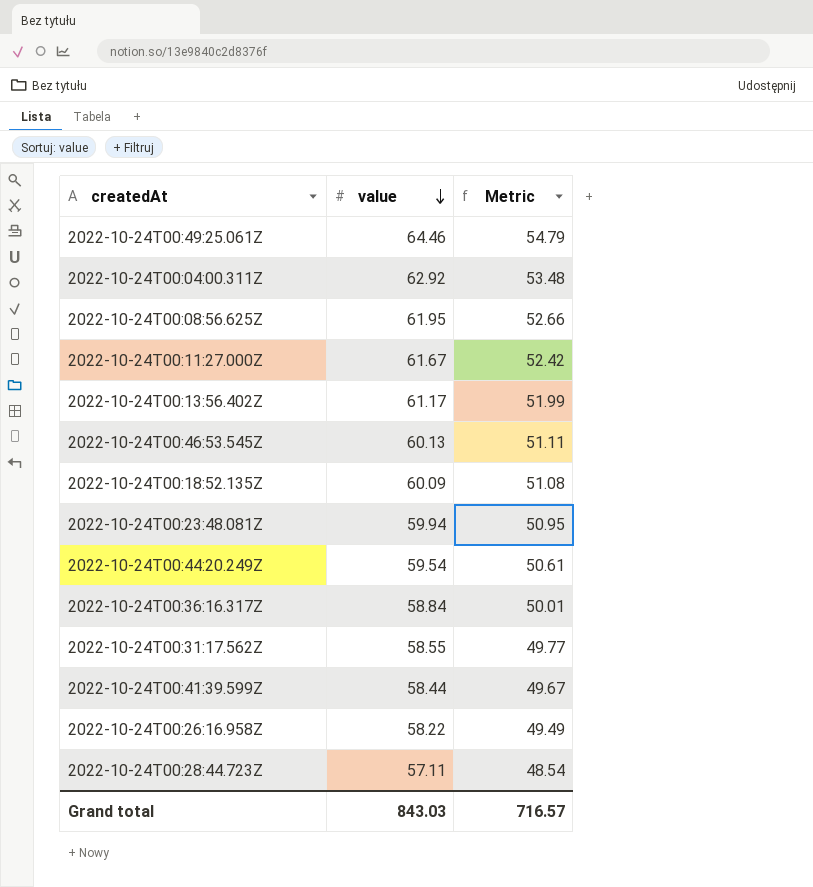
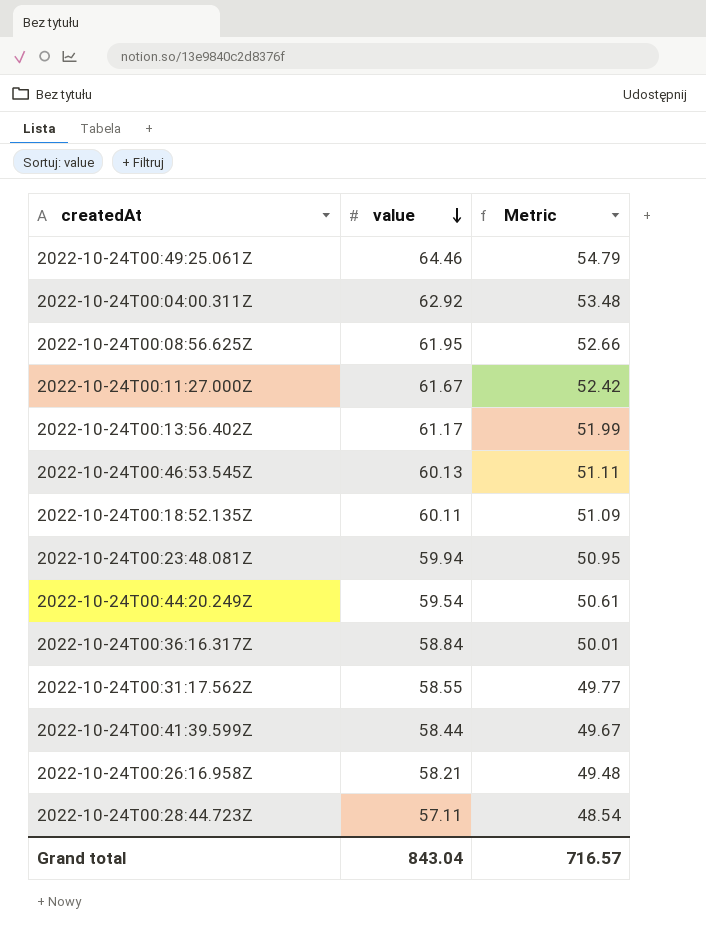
2022-10-24T00:18:52.135Z | value: 60.09 -> 60.11
2022-10-24T00:18:52.135Z | Metric: 51.08 -> 51.09
2022-10-24T00:26:16.958Z | value: 58.22 -> 58.21
2022-10-24T00:26:16.958Z | Metric: 49.49 -> 49.48
Grand total | value: 843.03 -> 843.04

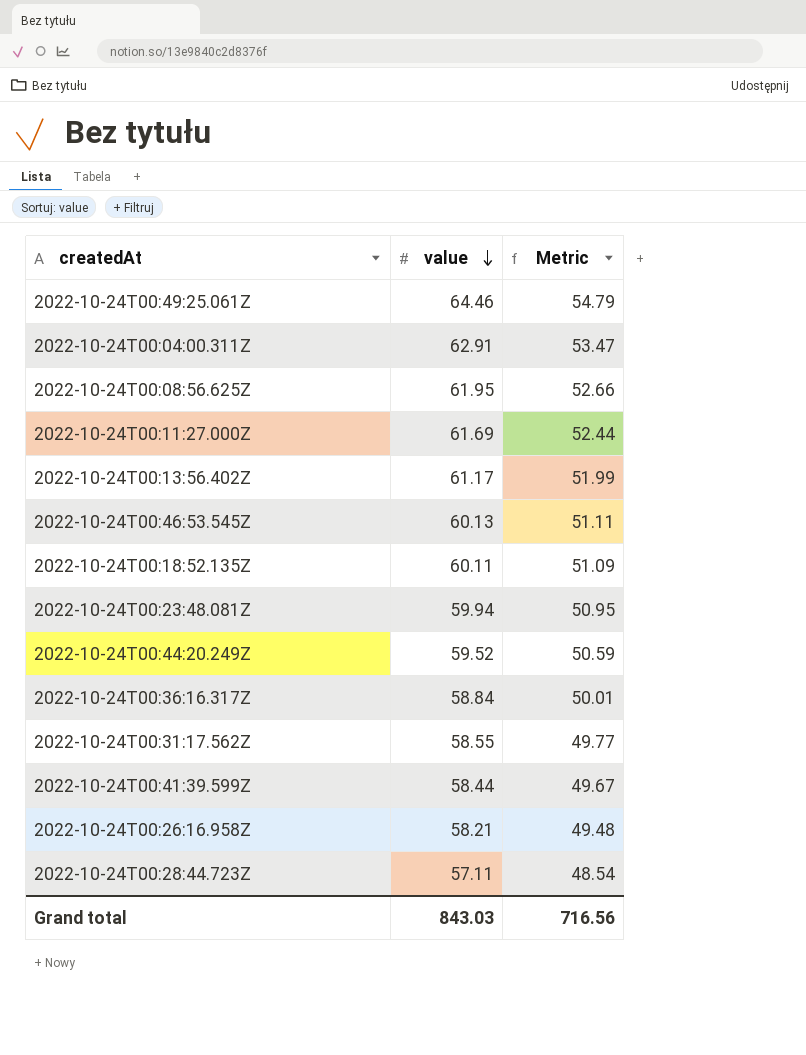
2022-10-24T00:04:00.311Z | value: 62.92 -> 62.91
2022-10-24T00:04:00.311Z | Metric: 53.48 -> 53.47
2022-10-24T00:11:27.000Z | value: 61.67 -> 61.69
2022-10-24T00:11:27.000Z | Metric: 52.42 -> 52.44
2022-10-24T00:44:20.249Z | value: 59.54 -> 59.52
2022-10-24T00:44:20.249Z | Metric: 50.61 -> 50.59
Grand total | value: 843.04 -> 843.03
Grand total | Metric: 716.57 -> 716.56

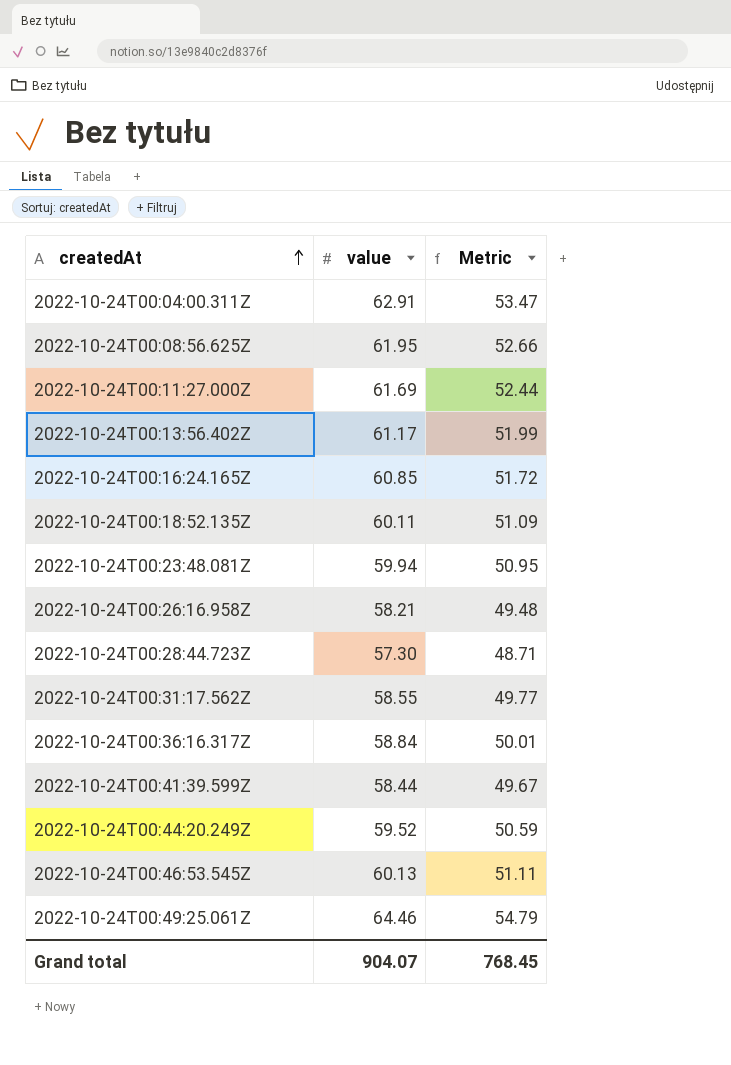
row order: value descending -> createdAt ascending
row 2022-10-24T00:16:24.165Z: none -> 60.85 | 51.72
2022-10-24T00:28:44.723Z | value: 57.11 -> 57.30
2022-10-24T00:28:44.723Z | Metric: 48.54 -> 48.71
Grand total | value: 843.03 -> 904.07
Grand total | Metric: 716.56 -> 768.45

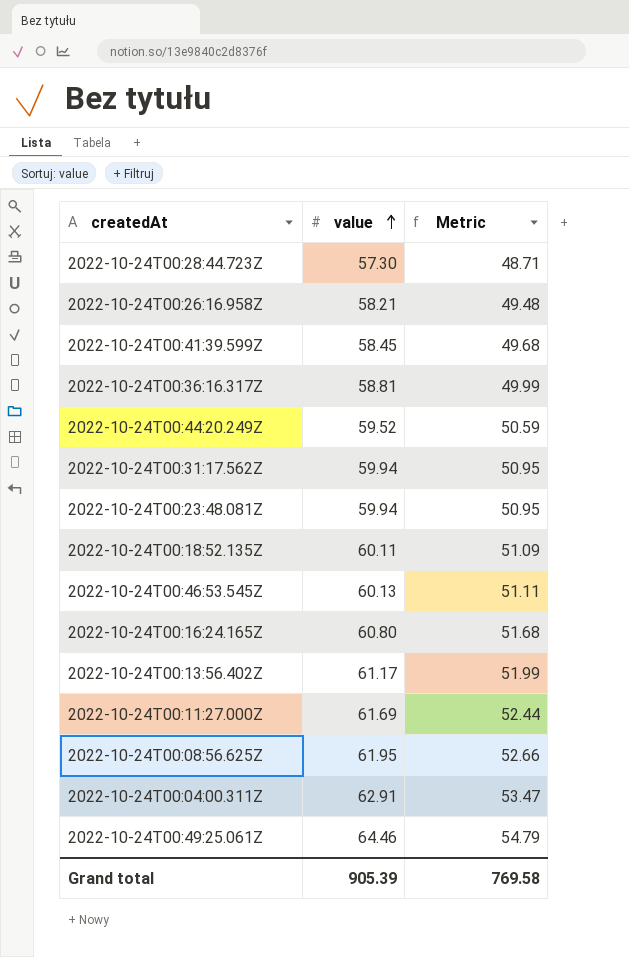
row order: createdAt ascending -> value ascending
2022-10-24T00:41:39.599Z | value: 58.44 -> 58.45
2022-10-24T00:41:39.599Z | Metric: 49.67 -> 49.68
2022-10-24T00:36:16.317Z | value: 58.84 -> 58.81
2022-10-24T00:36:16.317Z | Metric: 50.01 -> 49.99
2022-10-24T00:31:17.562Z | value: 58.55 -> 59.94
2022-10-24T00:31:17.562Z | Metric: 49.77 -> 50.95
2022-10-24T00:16:24.165Z | value: 60.85 -> 60.80
2022-10-24T00:16:24.165Z | Metric: 51.72 -> 51.68
Grand total | value: 904.07 -> 905.39
Grand total | Metric: 768.45 -> 769.58

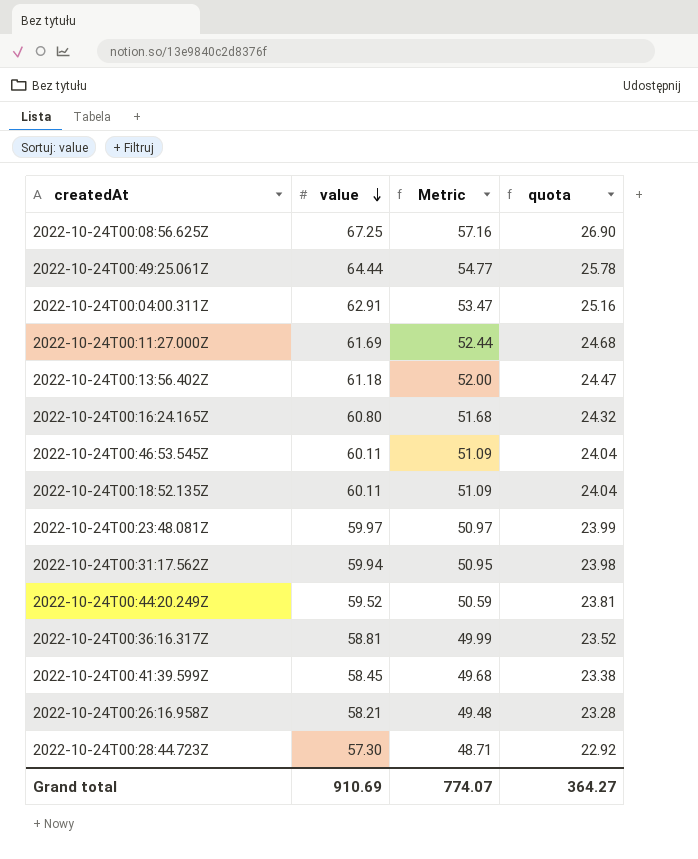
row order: value ascending -> value descending
column quota | formula: none -> [value] * 0.4
2022-10-24T00:08:56.625Z | value: 61.95 -> 67.25
2022-10-24T00:08:56.625Z | Metric: 52.66 -> 57.16
2022-10-24T00:49:25.061Z | value: 64.46 -> 64.44
2022-10-24T00:49:25.061Z | Metric: 54.79 -> 54.77
2022-10-24T00:13:56.402Z | value: 61.17 -> 61.18
2022-10-24T00:13:56.402Z | Metric: 51.99 -> 52.00
2022-10-24T00:46:53.545Z | value: 60.13 -> 60.11
2022-10-24T00:46:53.545Z | Metric: 51.11 -> 51.09
2022-10-24T00:23:48.081Z | value: 59.94 -> 59.97
2022-10-24T00:23:48.081Z | Metric: 50.95 -> 50.97
Grand total | value: 905.39 -> 910.69
Grand total | Metric: 769.58 -> 774.07

